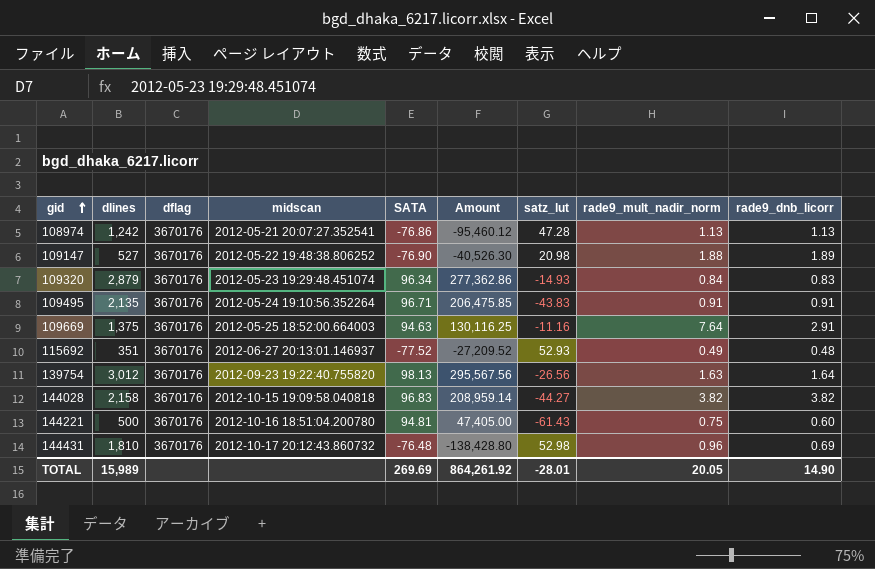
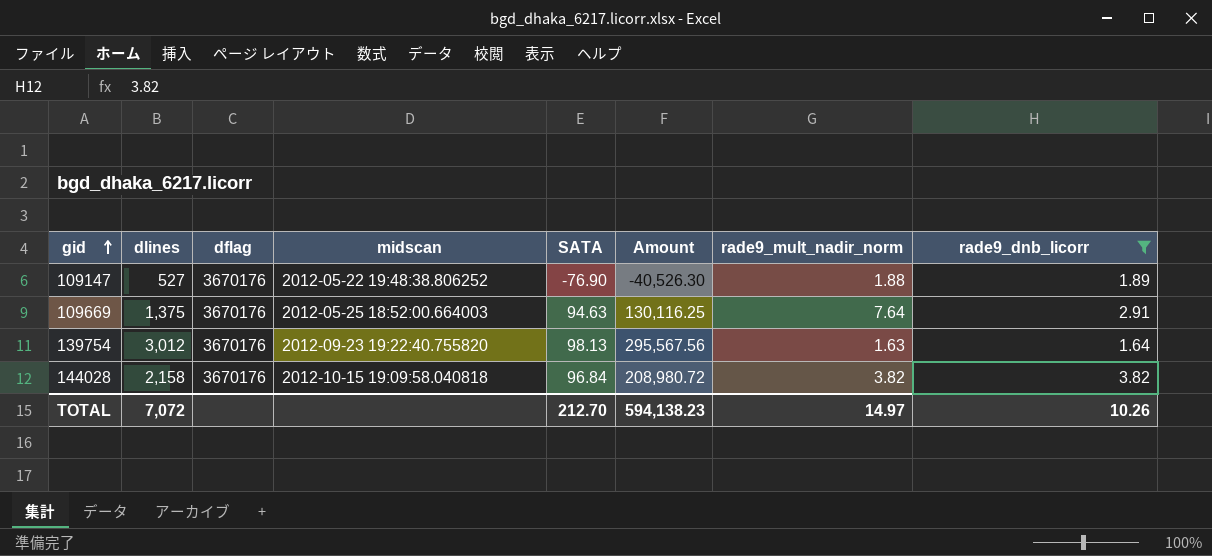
filter: none -> rade9_dnb_licorr >= 1.64
column satz_lut | position: 7 -> none
144028 | SATA: 96.83 -> 96.84
144028 | Amount: 208,959.14 -> 208,980.72
TOTAL | dlines: 15,989 -> 7,072
TOTAL | SATA: 269.69 -> 212.70
TOTAL | Amount: 864,261.92 -> 594,138.23
TOTAL | rade9_mult_nadir_norm: 20.05 -> 14.97
TOTAL | rade9_dnb_licorr: 14.90 -> 10.26

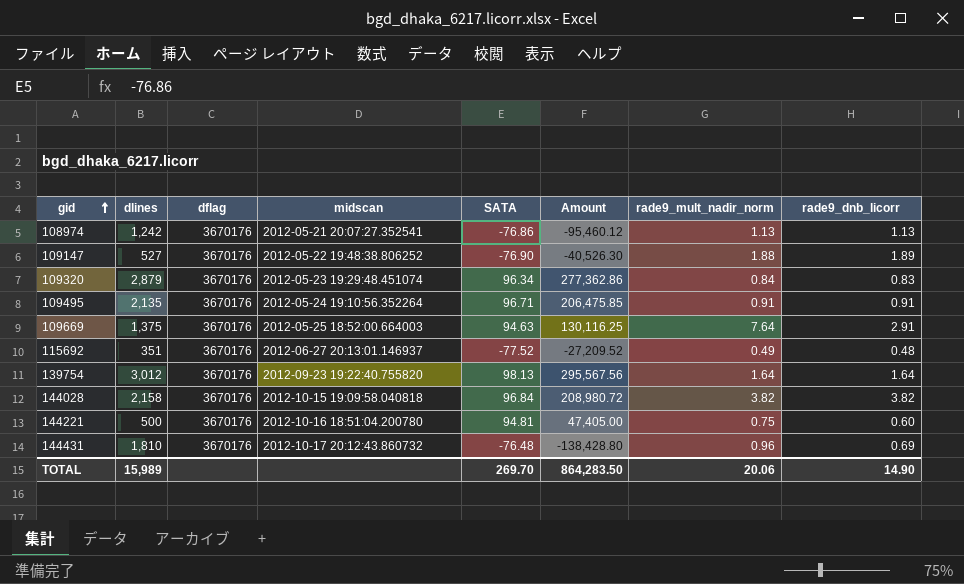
filter: rade9_dnb_licorr >= 1.64 -> none
139754 | rade9_mult_nadir_norm: 1.63 -> 1.64
TOTAL | dlines: 7,072 -> 15,989
TOTAL | SATA: 212.70 -> 269.70
TOTAL | Amount: 594,138.23 -> 864,283.50
TOTAL | rade9_mult_nadir_norm: 14.97 -> 20.06
TOTAL | rade9_dnb_licorr: 10.26 -> 14.90

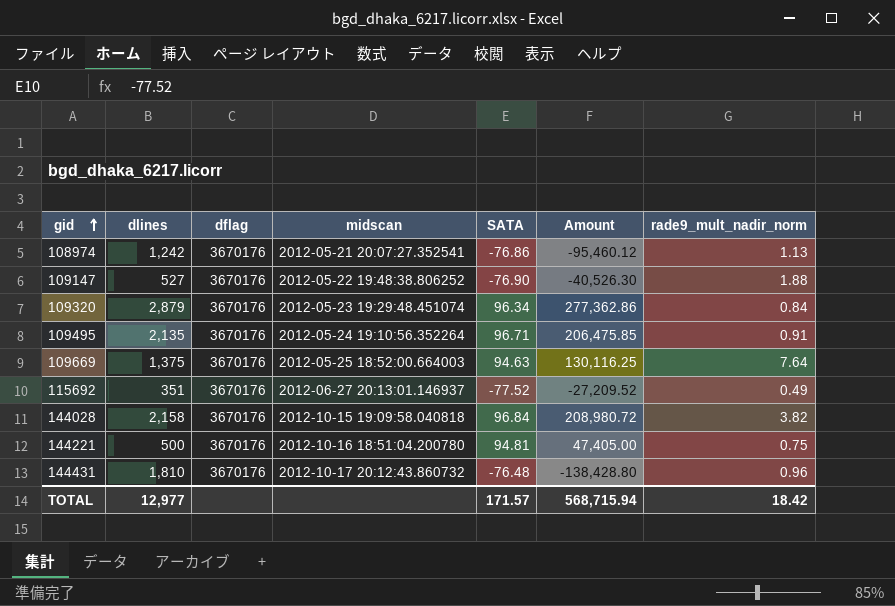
column rade9_dnb_licorr | position: 8 -> none
row 139754: 3,012 | 3670176 | 2012-09-23 19:22:40.755820 | 98.13 | 295,567.56 | 1.64 | 1.64 -> none
TOTAL | dlines: 15,989 -> 12,977
TOTAL | SATA: 269.70 -> 171.57
TOTAL | Amount: 864,283.50 -> 568,715.94
TOTAL | rade9_mult_nadir_norm: 20.06 -> 18.42

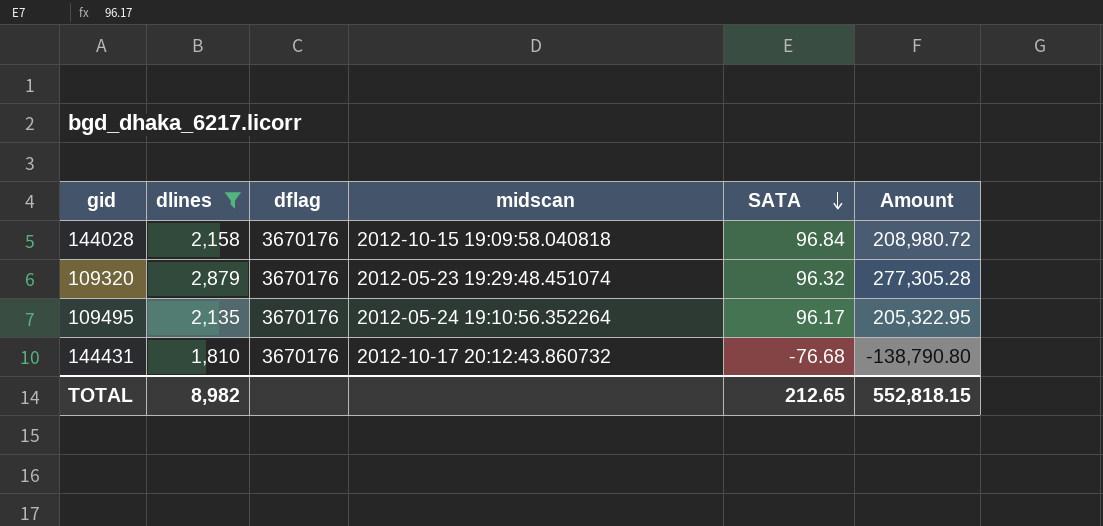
filter: none -> dlines >= 1,810
row order: gid ascending -> SATA descending
column rade9_mult_nadir_norm | position: 7 -> none
109320 | SATA: 96.34 -> 96.32
109320 | Amount: 277,362.86 -> 277,305.28
109495 | SATA: 96.71 -> 96.17
109495 | Amount: 206,475.85 -> 205,322.95
144431 | SATA: -76.48 -> -76.68
144431 | Amount: -138,428.80 -> -138,790.80
TOTAL | dlines: 12,977 -> 8,982
TOTAL | SATA: 171.57 -> 212.65
TOTAL | Amount: 568,715.94 -> 552,818.15

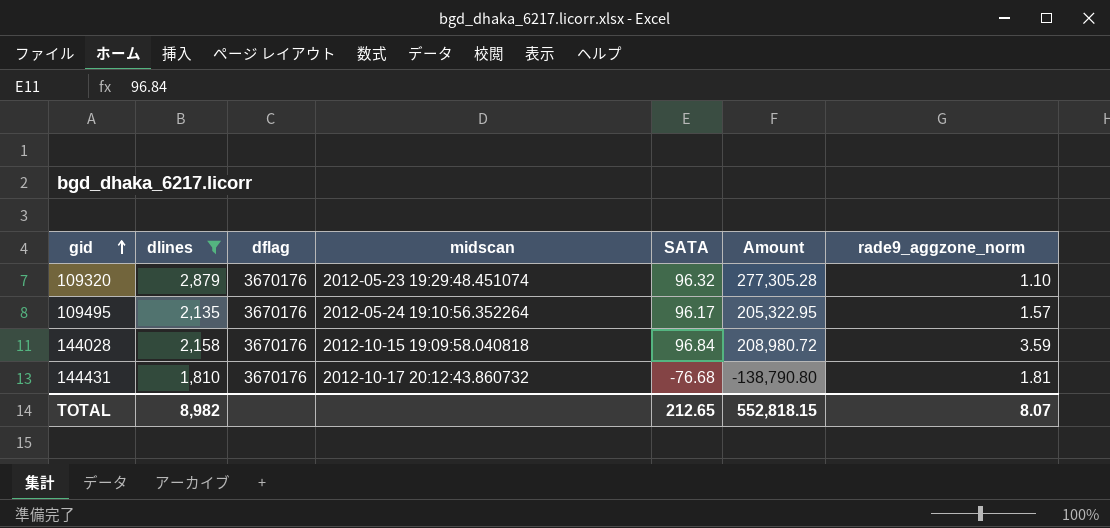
row order: SATA descending -> gid ascending
column rade9_aggzone_norm | position: none -> 7

